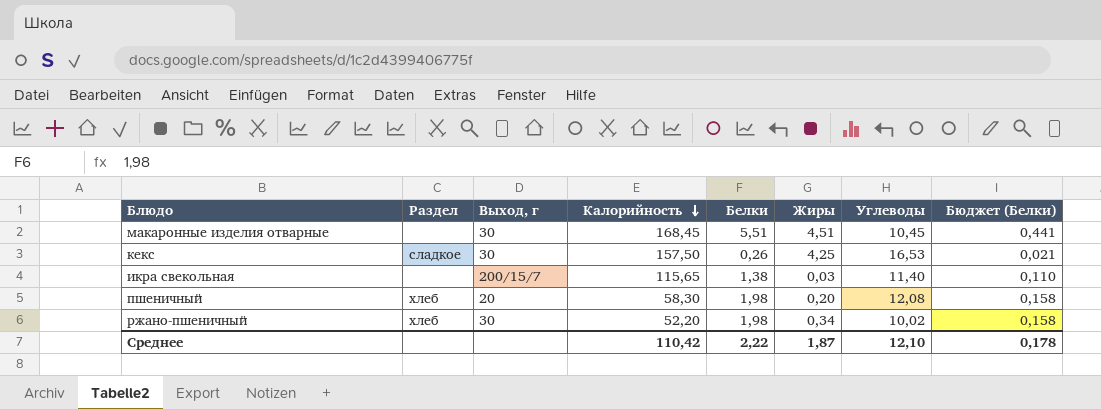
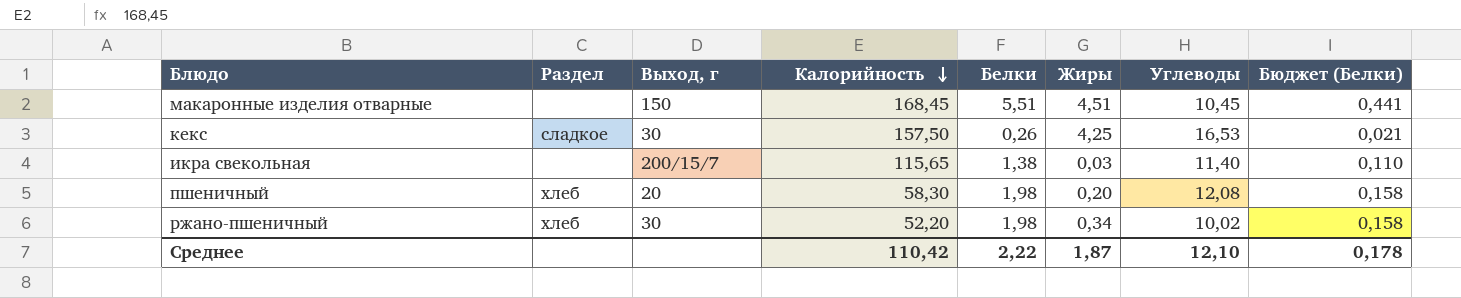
макаронные изделия отварные | Выход, г: 30 -> 150

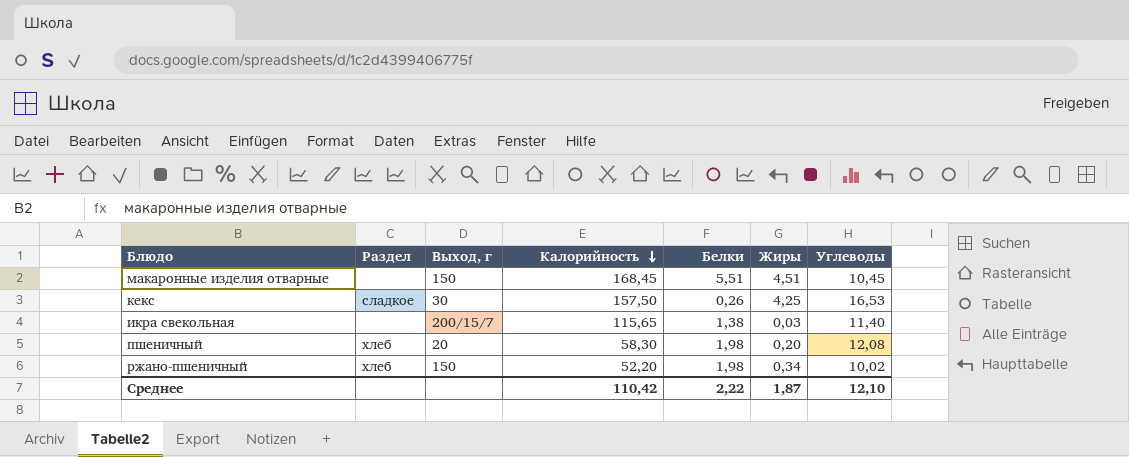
column Бюджет (Белки) | formula: [Белки] * 0,08 -> none
ржано-пшеничный | Выход, г: 30 -> 150

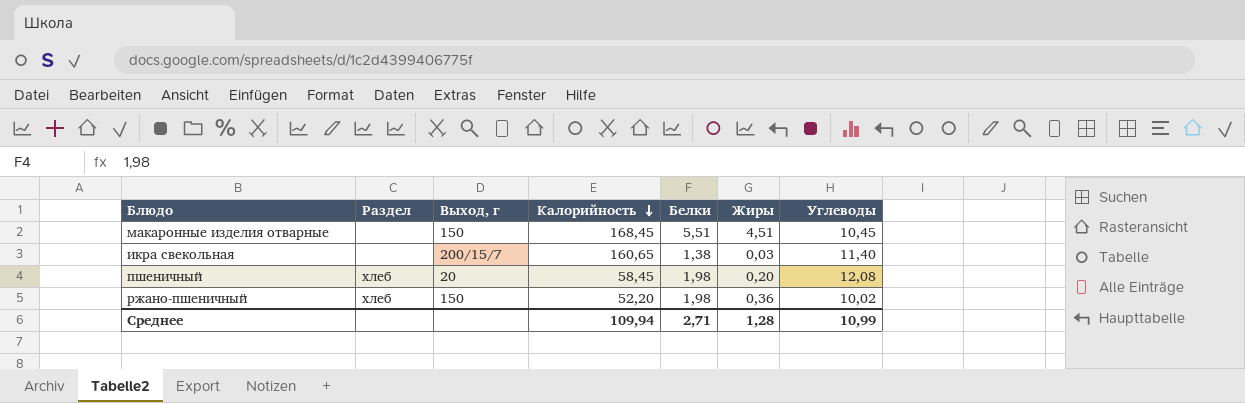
row кекс: сладкое | 30 | 157,50 | 0,26 | 4,25 | 16,53 -> none
икра свекольная | Калорийность: 115,65 -> 160,65
пшеничный | Калорийность: 58,30 -> 58,45
ржано-пшеничный | Жиры: 0,34 -> 0,36
Среднее | Калорийность: 110,42 -> 109,94
Среднее | Белки: 2,22 -> 2,71
Среднее | Жиры: 1,87 -> 1,28
Среднее | Углеводы: 12,10 -> 10,99

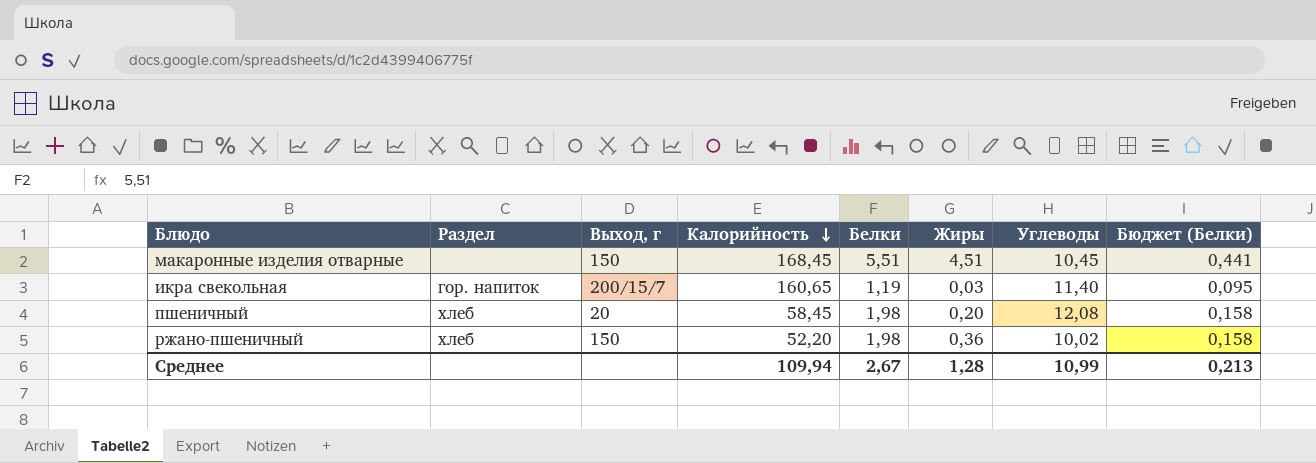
column Бюджет (Белки) | formula: none -> [Белки] * 0,08
икра свекольная | Раздел: none -> гор. напиток
икра свекольная | Белки: 1,38 -> 1,19
Среднее | Белки: 2,71 -> 2,67

